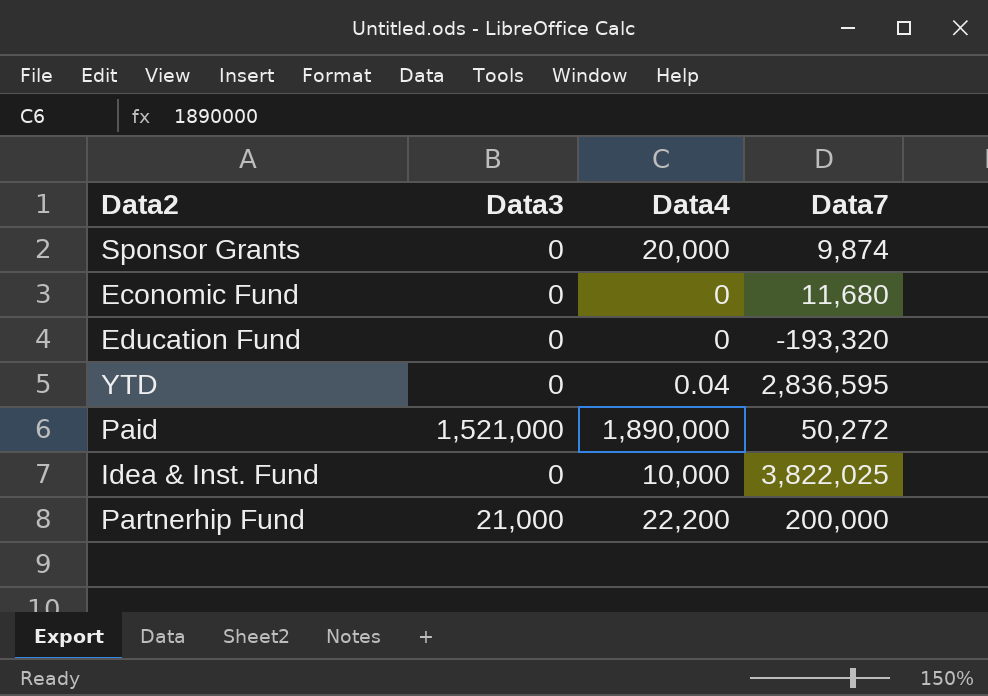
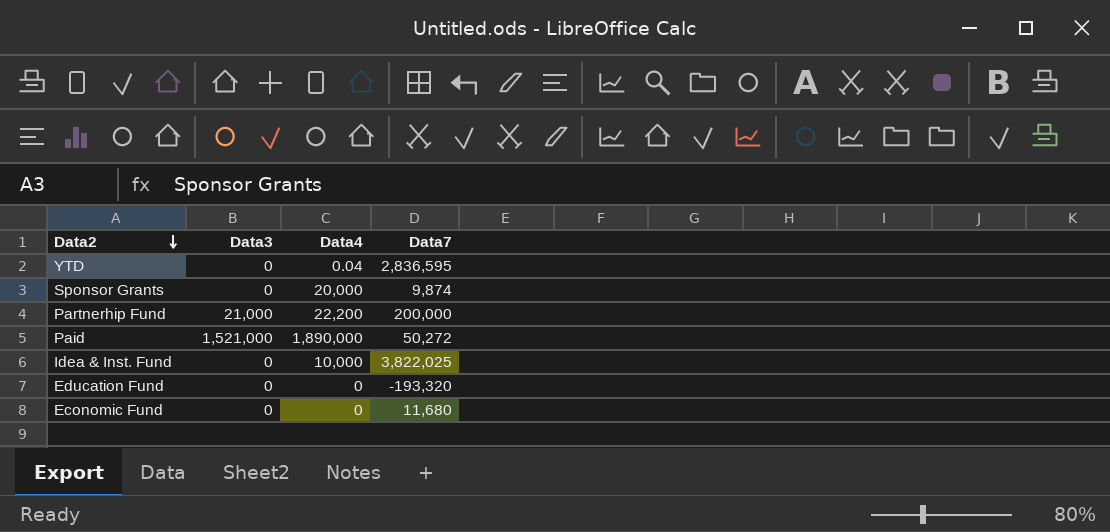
row order: none -> Data2 descending

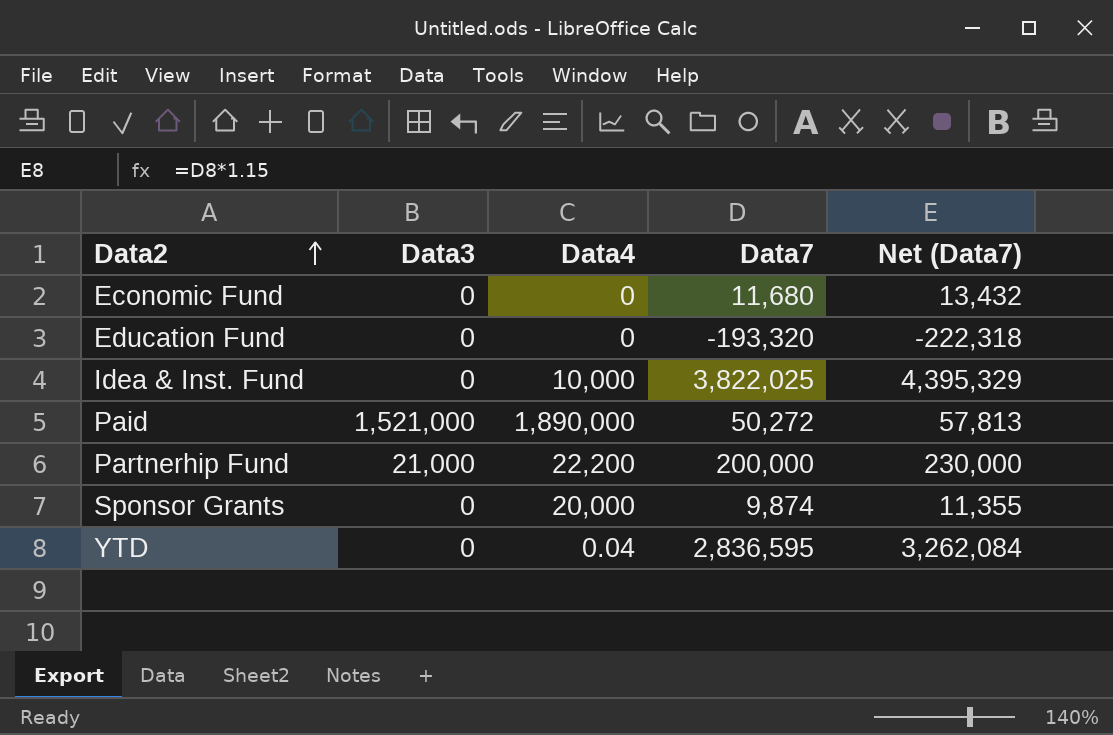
row order: Data2 descending -> Data2 ascending
column Net (Data7) | formula: none -> [Data7] * 1.15

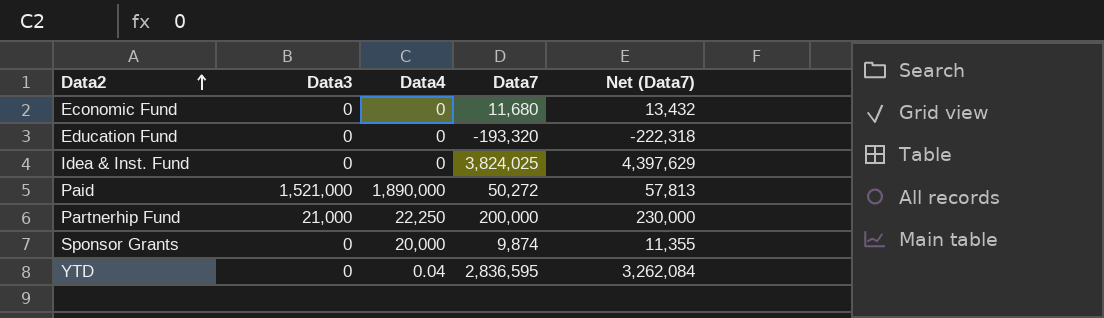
Idea & Inst. Fund | Data4: 10,000 -> 0
Idea & Inst. Fund | Data7: 3,822,025 -> 3,824,025
Idea & Inst. Fund | Net (Data7): 4,395,329 -> 4,397,629
Partnerhip Fund | Data4: 22,200 -> 22,250

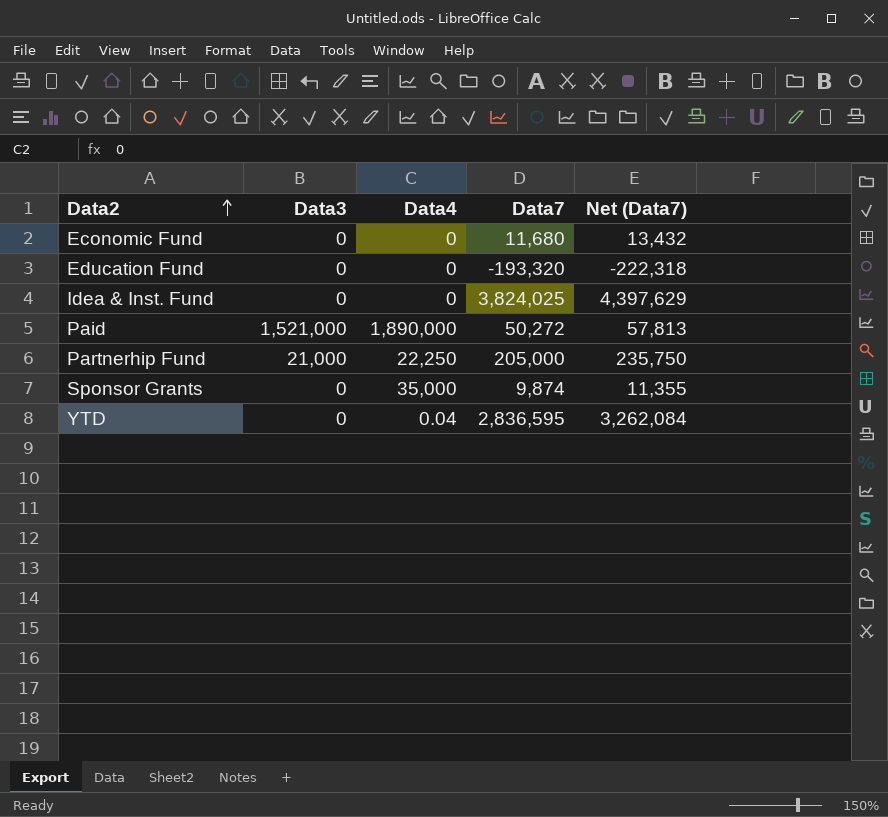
Partnerhip Fund | Data7: 200,000 -> 205,000
Partnerhip Fund | Net (Data7): 230,000 -> 235,750
Sponsor Grants | Data4: 20,000 -> 35,000

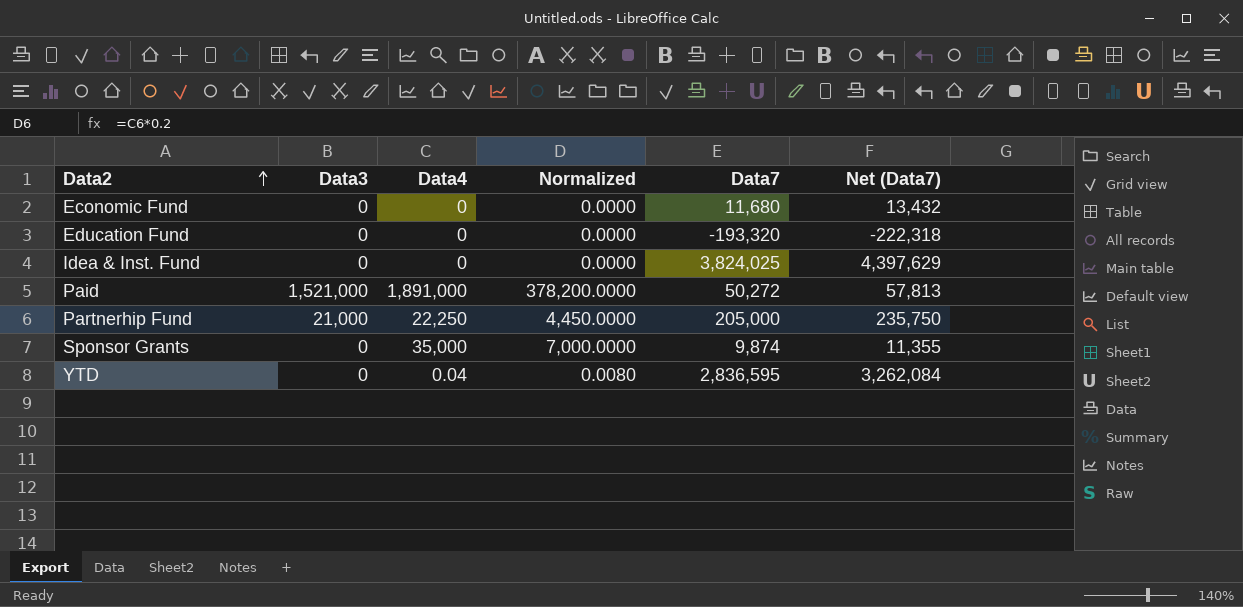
column Normalized | formula: none -> [Data4] * 0.2
Paid | Data4: 1,890,000 -> 1,891,000

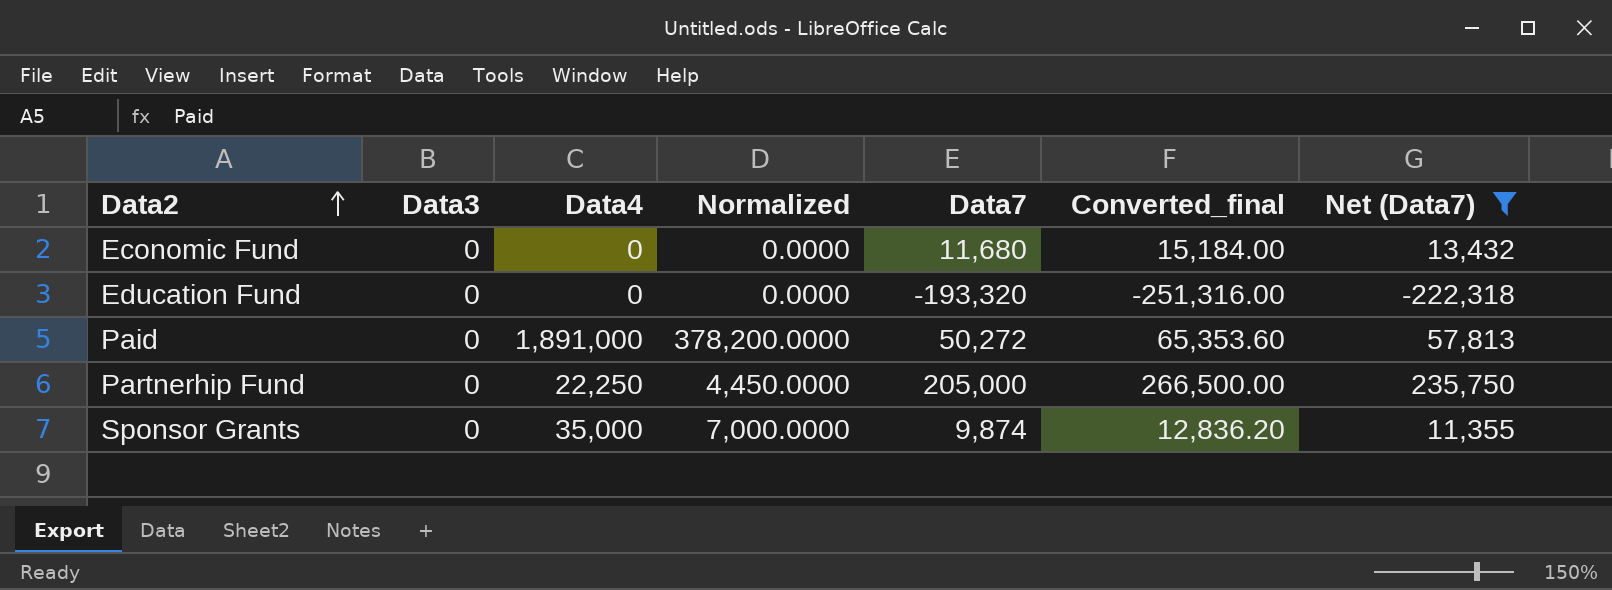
filter: none -> Net (Data7) <= 235,750
column Converted_final | formula: none -> [Data7] * 1.3
Paid | Data3: 1,521,000 -> 0
Partnerhip Fund | Data3: 21,000 -> 0

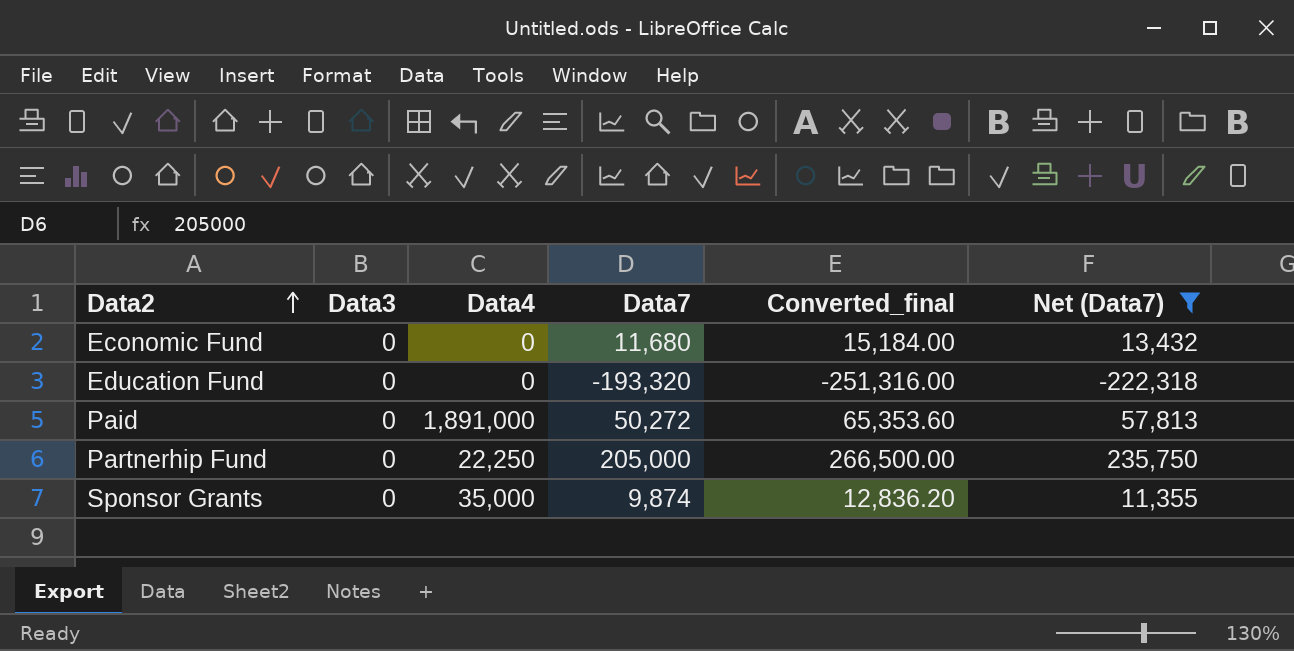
column Normalized | formula: [Data4] * 0.2 -> none

